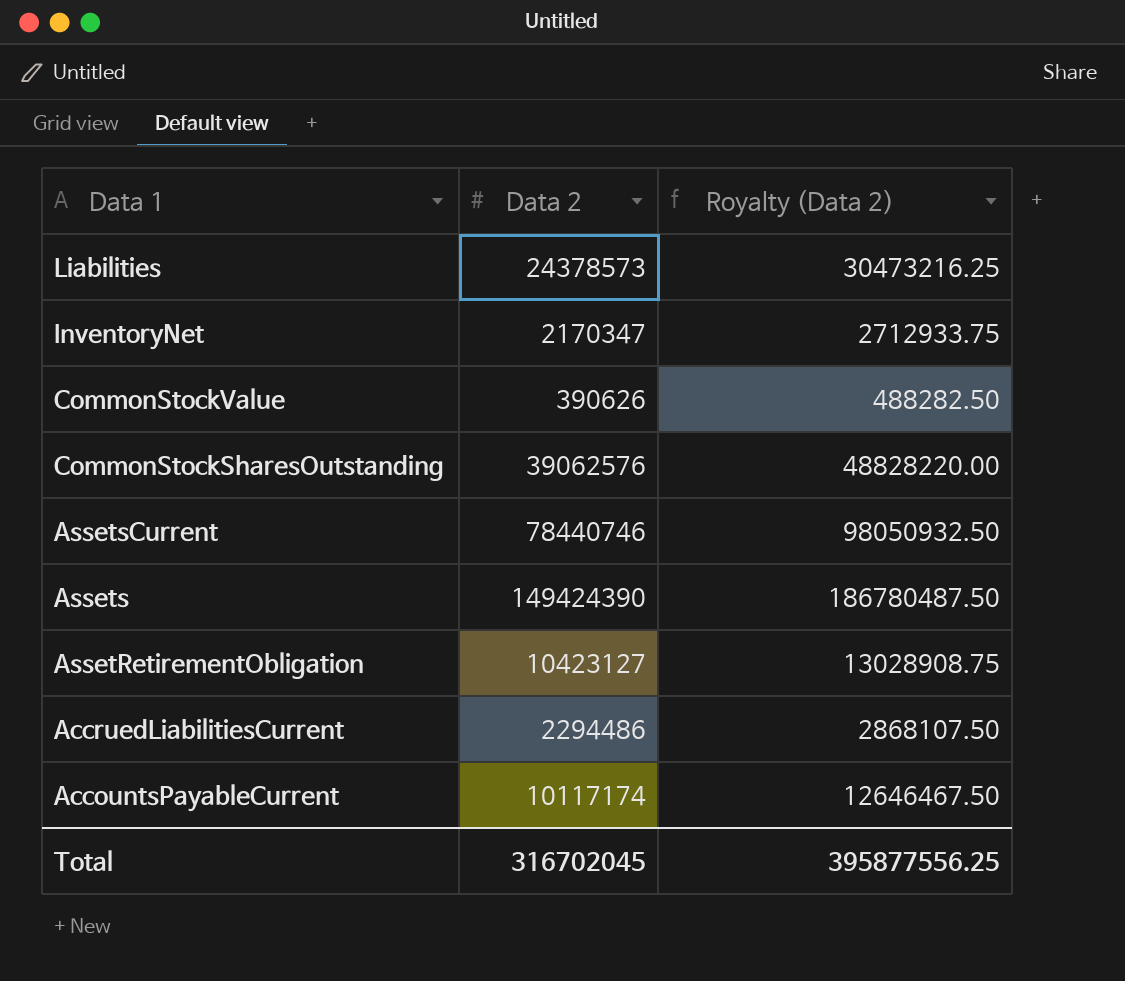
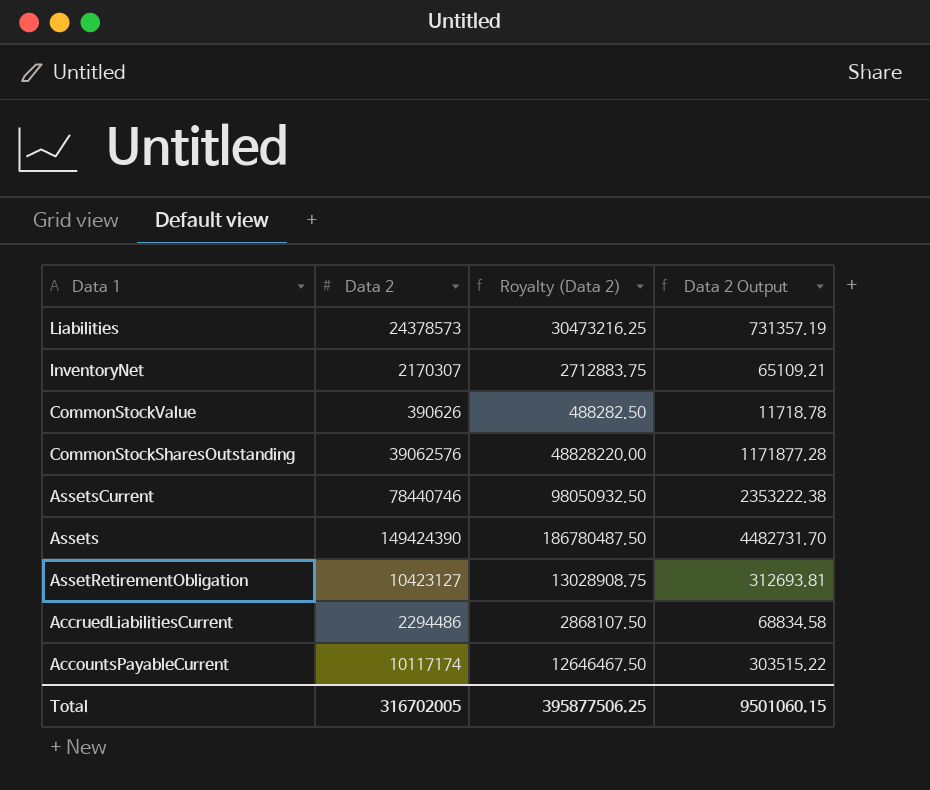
column Data 2 Output | formula: none -> [Data 2] * 0.03
InventoryNet | Data 2: 2170347 -> 2170307
InventoryNet | Royalty (Data 2): 2712933.75 -> 2712883.75
Total | Data 2: 316702045 -> 316702005
Total | Royalty (Data 2): 395877556.25 -> 395877506.25

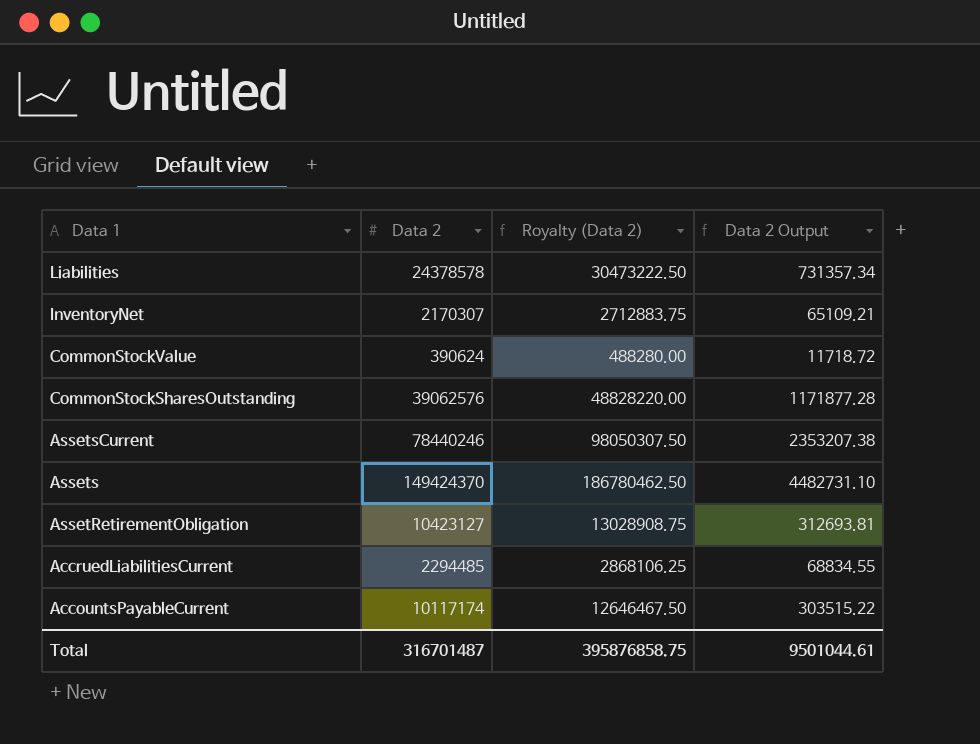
Liabilities | Data 2: 24378573 -> 24378578
Liabilities | Royalty (Data 2): 30473216.25 -> 30473222.50
Liabilities | Data 2 Output: 731357.19 -> 731357.34
CommonStockValue | Data 2: 390626 -> 390624
CommonStockValue | Royalty (Data 2): 488282.50 -> 488280.00
CommonStockValue | Data 2 Output: 11718.78 -> 11718.72
AssetsCurrent | Data 2: 78440746 -> 78440246
AssetsCurrent | Royalty (Data 2): 98050932.50 -> 98050307.50
AssetsCurrent | Data 2 Output: 2353222.38 -> 2353207.38
Assets | Data 2: 149424390 -> 149424370
Assets | Royalty (Data 2): 186780487.50 -> 186780462.50
Assets | Data 2 Output: 4482731.70 -> 4482731.10
AccruedLiabilitiesCurrent | Data 2: 2294486 -> 2294485
AccruedLiabilitiesCurrent | Royalty (Data 2): 2868107.50 -> 2868106.25
AccruedLiabilitiesCurrent | Data 2 Output: 68834.58 -> 68834.55
Total | Data 2: 316702005 -> 316701487
Total | Royalty (Data 2): 395877506.25 -> 395876858.75
Total | Data 2 Output: 9501060.15 -> 9501044.61

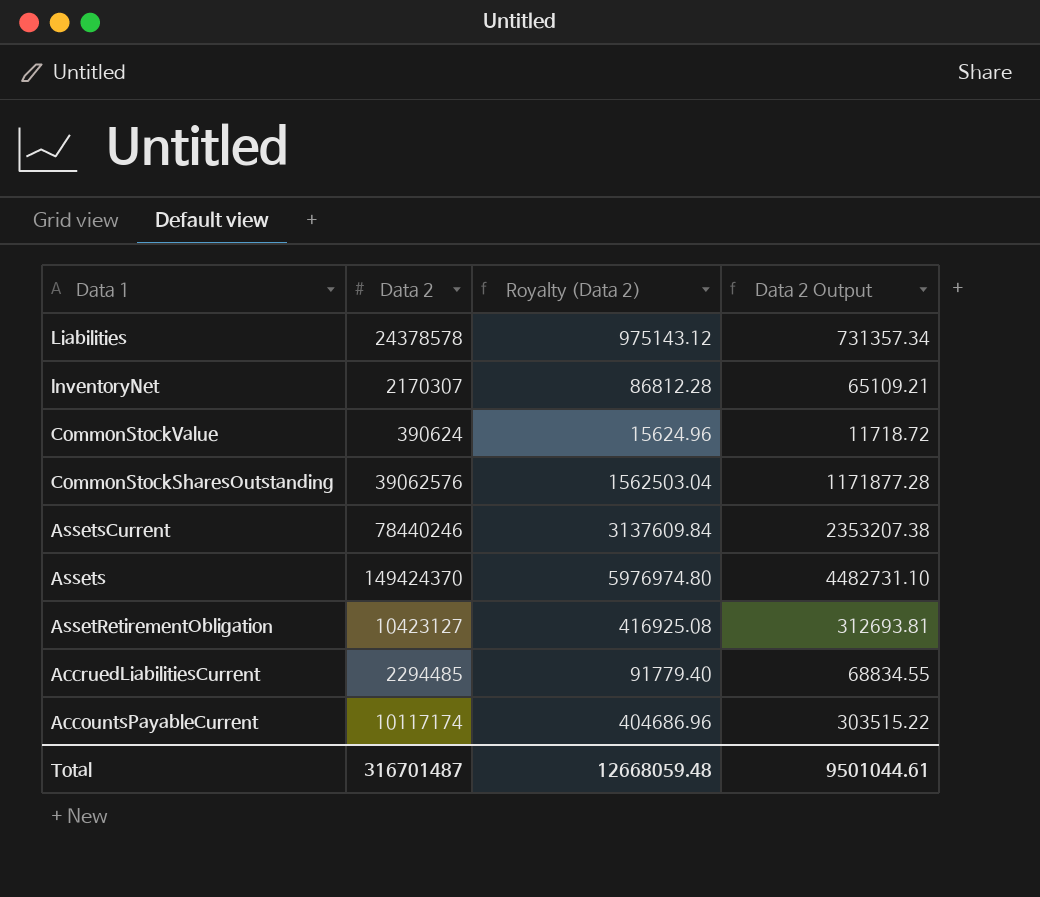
column Royalty (Data 2) | formula: [Data 2] * 1.25 -> [Data 2] * 0.04
Total | Royalty (Data 2): 395876858.75 -> 12668059.48

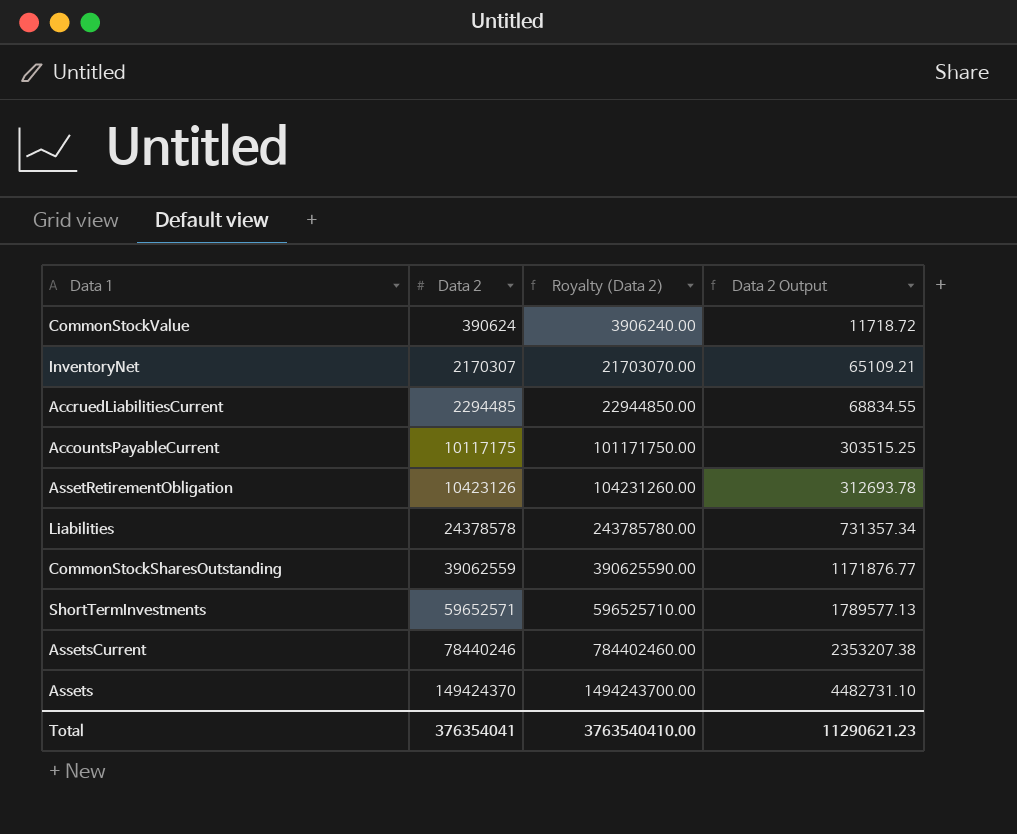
row order: Data 1 descending -> Data 2 ascending
column Royalty (Data 2) | formula: [Data 2] * 0.04 -> [Data 2] * 10
AccountsPayableCurrent | Data 2: 10117174 -> 10117175
AccountsPayableCurrent | Data 2 Output: 303515.22 -> 303515.25
AssetRetirementObligation | Data 2: 10423127 -> 10423126
AssetRetirementObligation | Data 2 Output: 312693.81 -> 312693.78
CommonStockSharesOutstanding | Data 2: 39062576 -> 39062559
CommonStockSharesOutstanding | Data 2 Output: 1171877.28 -> 1171876.77
row ShortTermInvestments: none -> 59652571 | 596525710.00 | 1789577.13
Total | Data 2: 316701487 -> 376354041
Total | Royalty (Data 2): 12668059.48 -> 3763540410.00
Total | Data 2 Output: 9501044.61 -> 11290621.23

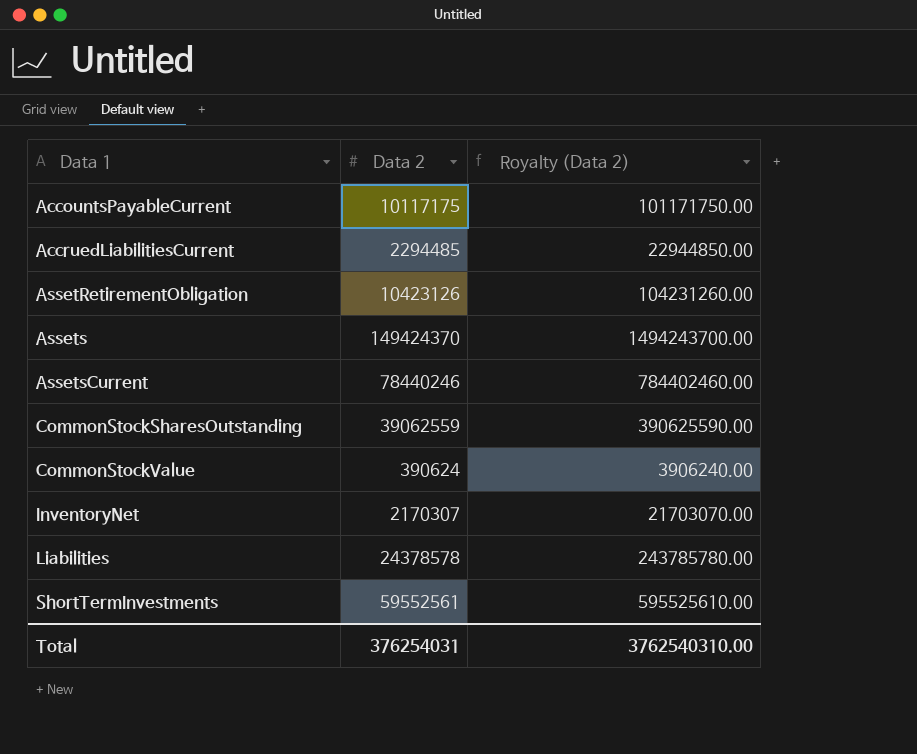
row order: Data 2 ascending -> Data 1 ascending
column Data 2 Output | formula: [Data 2] * 0.03 -> none
ShortTermInvestments | Data 2: 59652571 -> 59552561
ShortTermInvestments | Royalty (Data 2): 596525710.00 -> 595525610.00
Total | Data 2: 376354041 -> 376254031
Total | Royalty (Data 2): 3763540410.00 -> 3762540310.00

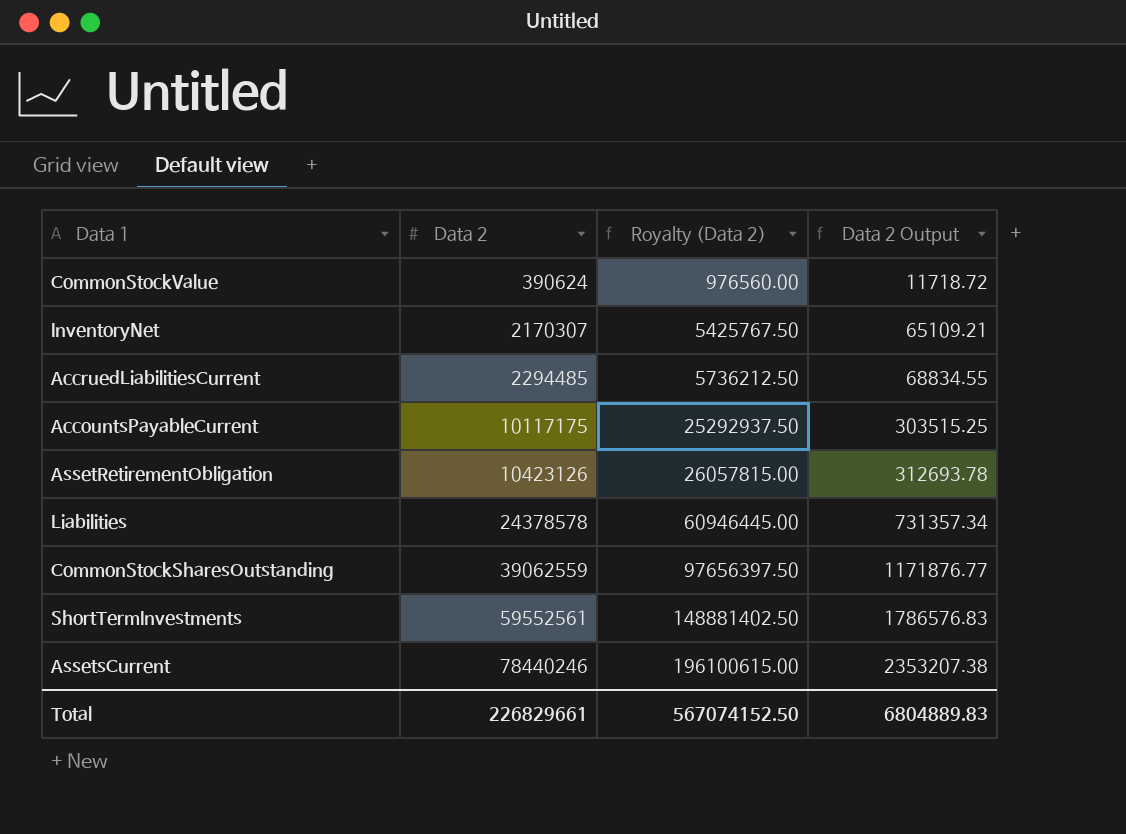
row order: Data 1 ascending -> Data 2 ascending
column Royalty (Data 2) | formula: [Data 2] * 10 -> [Data 2] * 2.5
column Data 2 Output | formula: none -> [Data 2] * 0.03
row Assets: 149424370 | 1494243700.00 -> none
Total | Data 2: 376254031 -> 226829661
Total | Royalty (Data 2): 3762540310.00 -> 567074152.50

